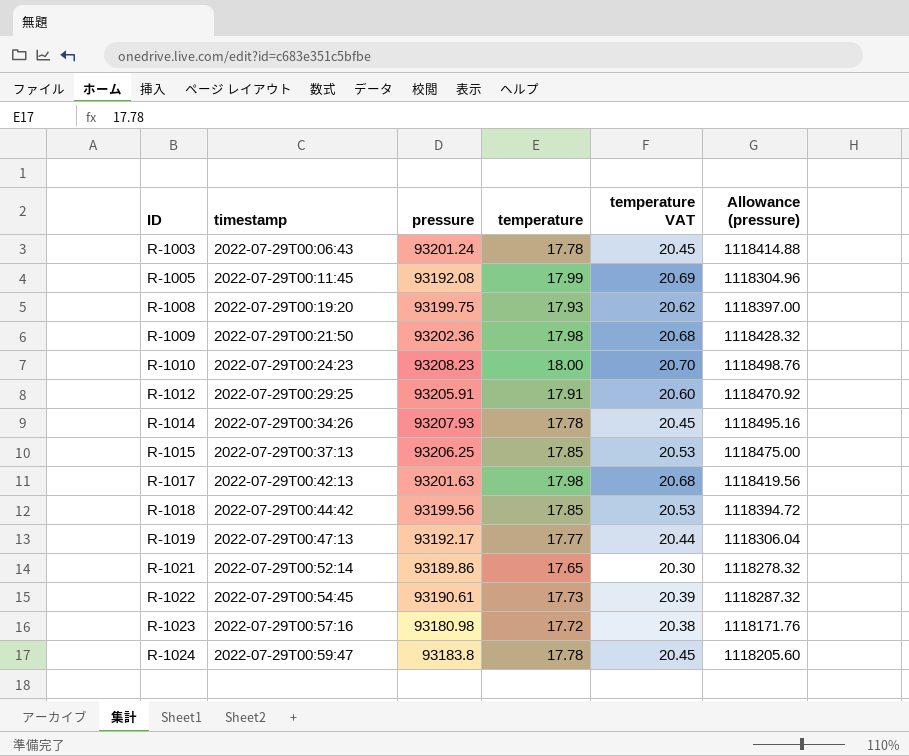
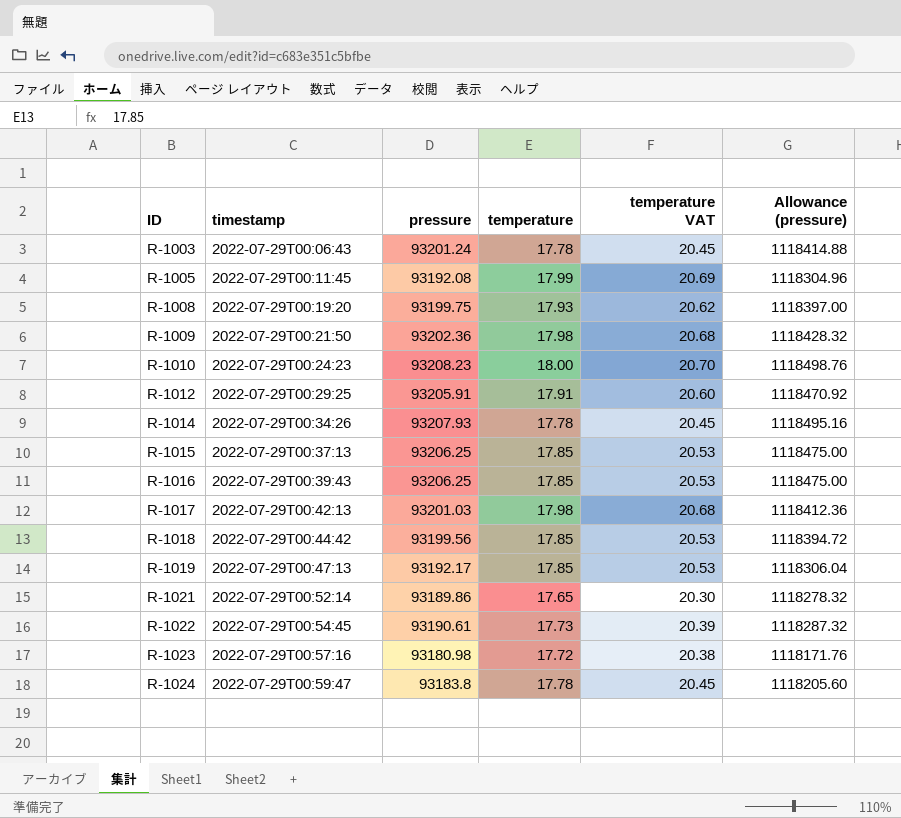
row R-1016: none -> 2022-07-29T00:39:43 | 93206.25 | 17.85 | 20.53 | 1118475.00
R-1017 | pressure: 93201.63 -> 93201.03
R-1017 | Allowance (pressure): 1118419.56 -> 1118412.36
R-1019 | temperature: 17.77 -> 17.85
R-1019 | temperature VAT: 20.44 -> 20.53

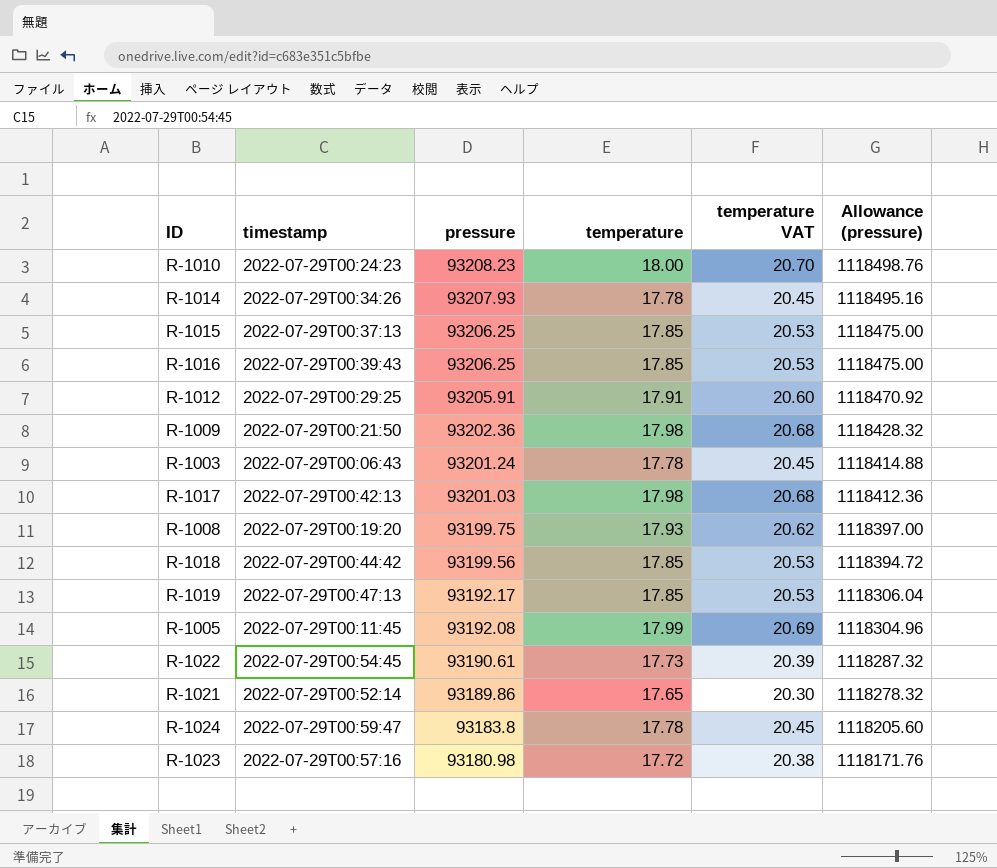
row order: ID ascending -> pressure descending

